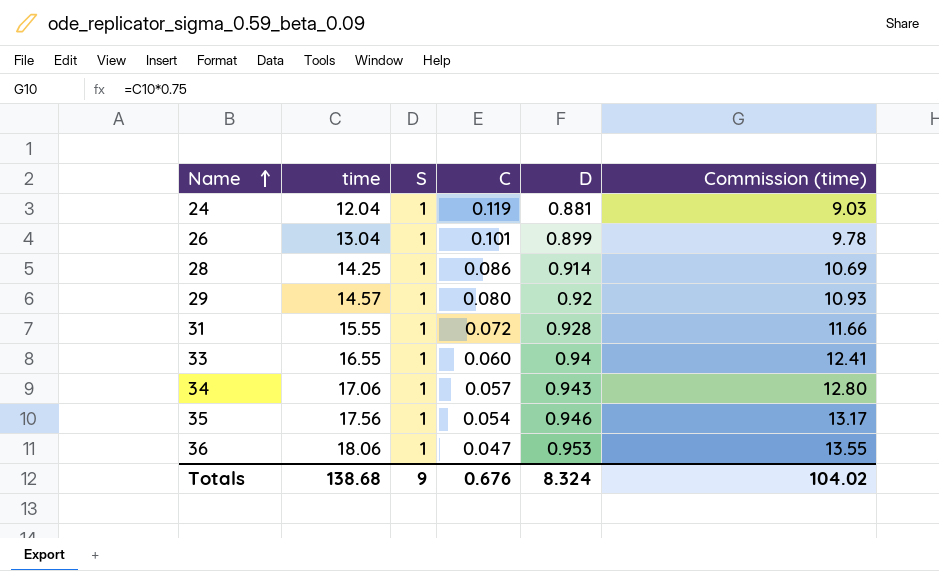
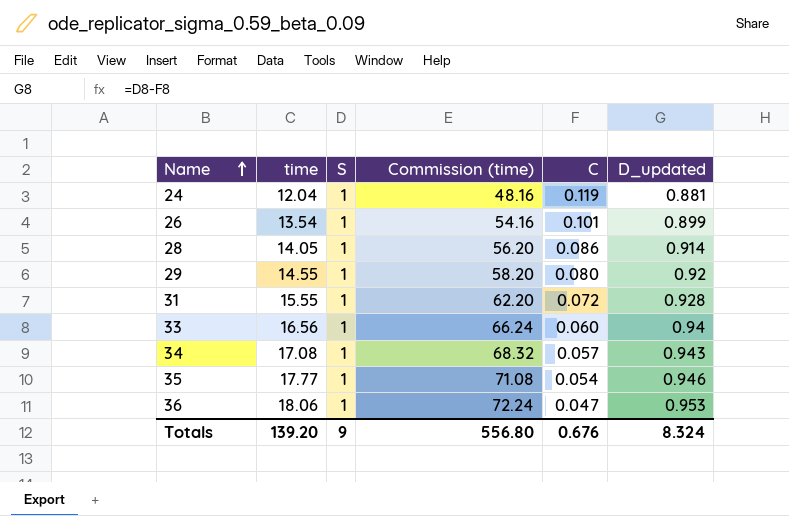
column Commission (time) | formula: [time] * 0.75 -> [time] * 4
column Commission (time) | position: 6 -> 4
column name: D -> D_updated
26 | time: 13.04 -> 13.54
28 | time: 14.25 -> 14.05
29 | time: 14.57 -> 14.55
33 | time: 16.55 -> 16.56
34 | time: 17.06 -> 17.08
35 | time: 17.56 -> 17.77
Totals | time: 138.68 -> 139.20
Totals | Commission (time): 104.02 -> 556.80

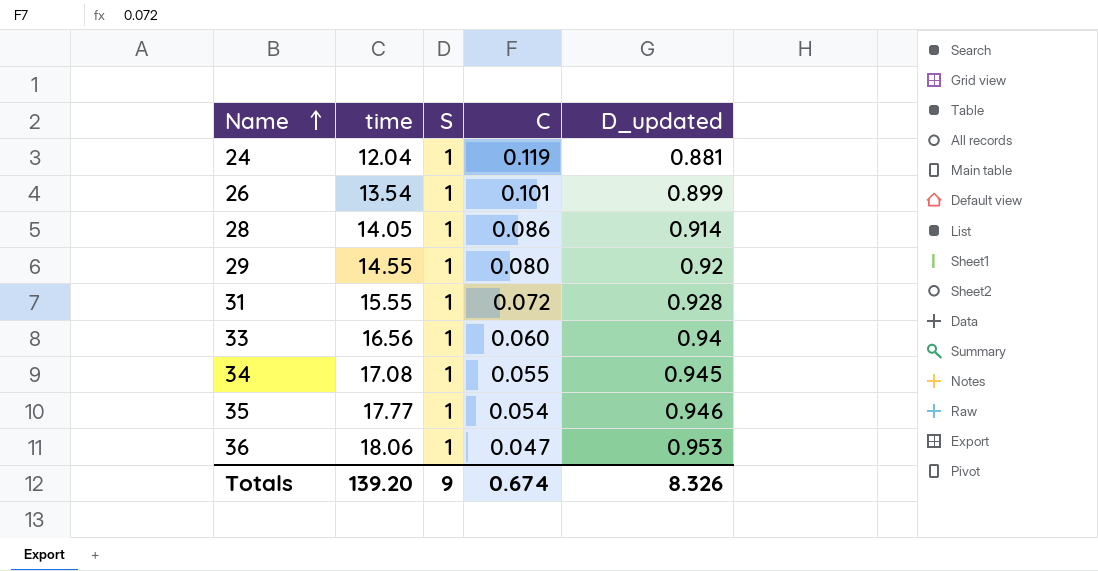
column Commission (time) | formula: [time] * 4 -> none
34 | C: 0.057 -> 0.055
34 | D_updated: 0.943 -> 0.945
Totals | C: 0.676 -> 0.674
Totals | D_updated: 8.324 -> 8.326

